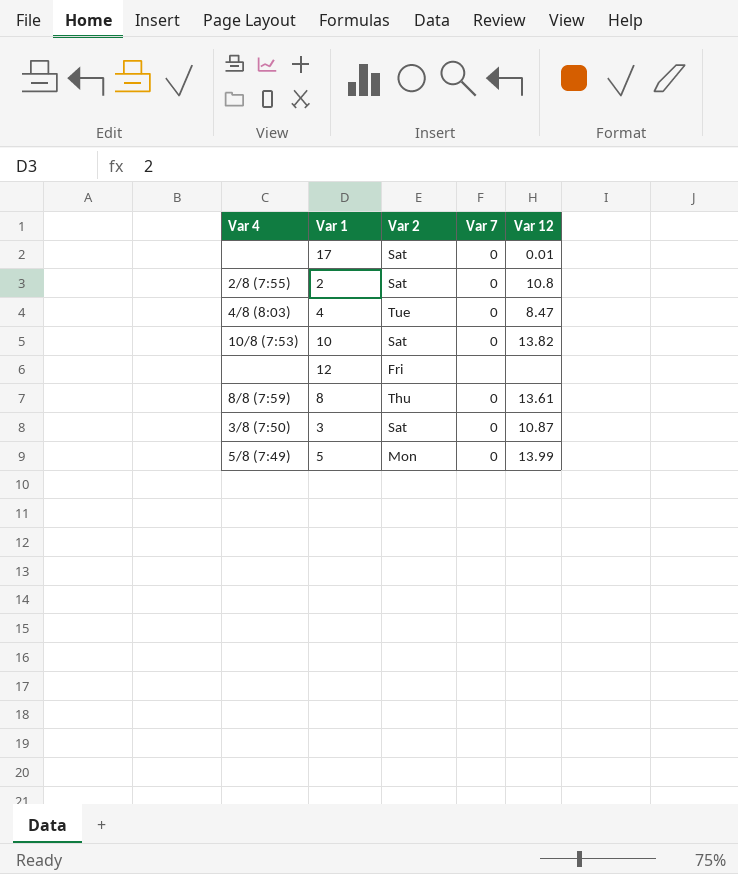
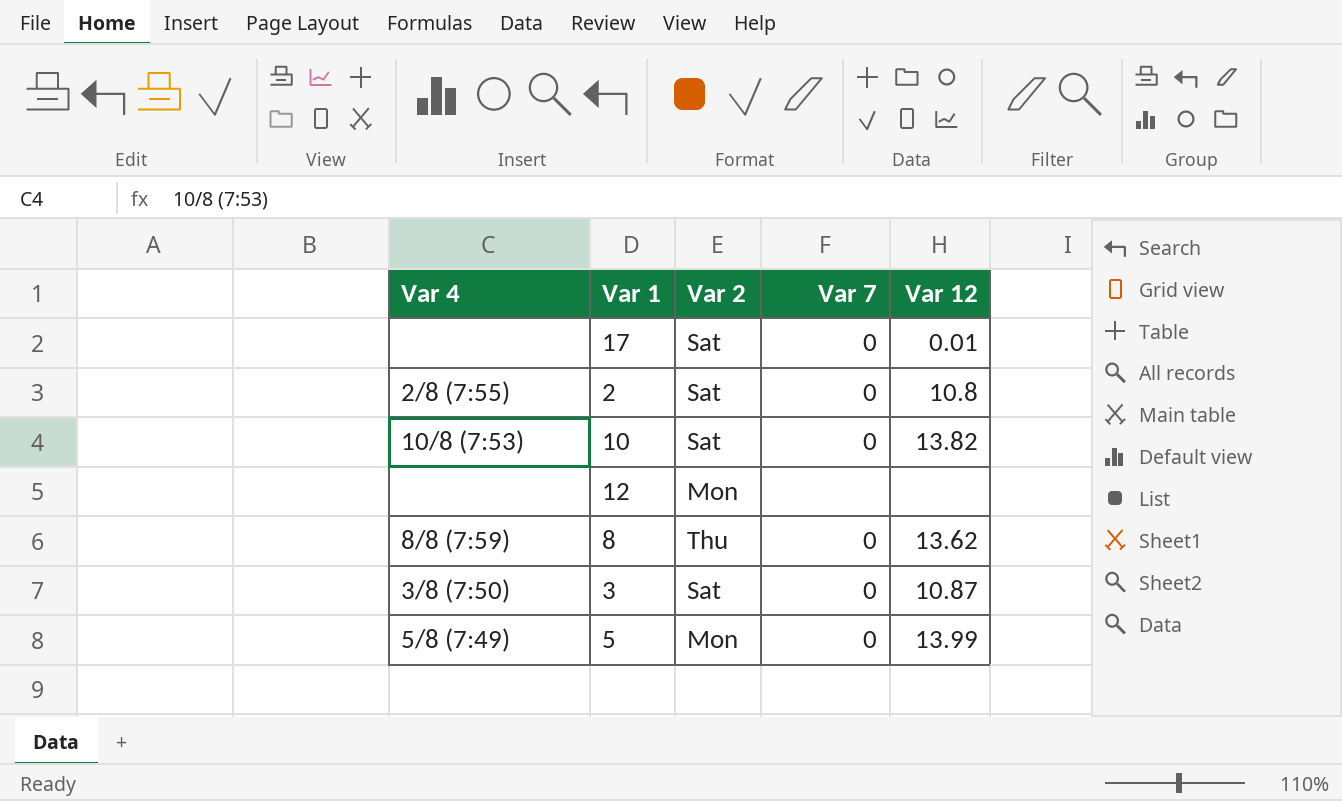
row 4: 4/8 (8:03) | Tue | 0 | 8.47 -> none
12 | Var 2: Fri -> Mon
8 | Var 12: 13.61 -> 13.62

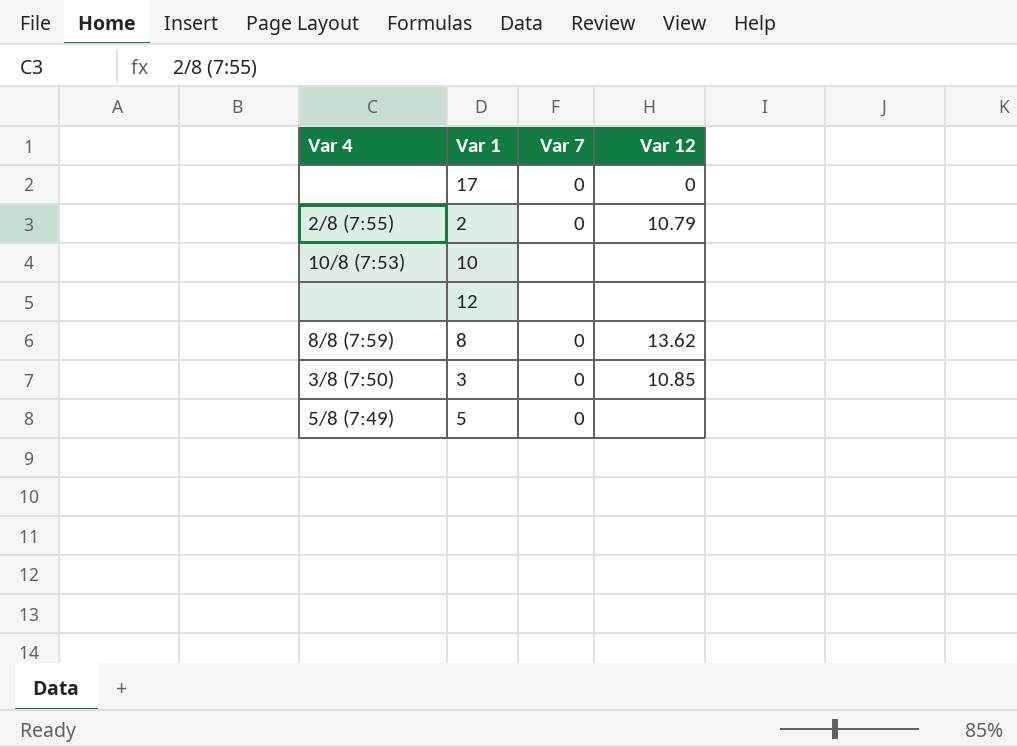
column Var 2 | position: 3 -> none
17 | Var 12: 0.01 -> 0
2 | Var 12: 10.8 -> 10.79
10 | Var 7: 0 -> none
10 | Var 12: 13.82 -> none
3 | Var 12: 10.87 -> 10.85
5 | Var 12: 13.99 -> none

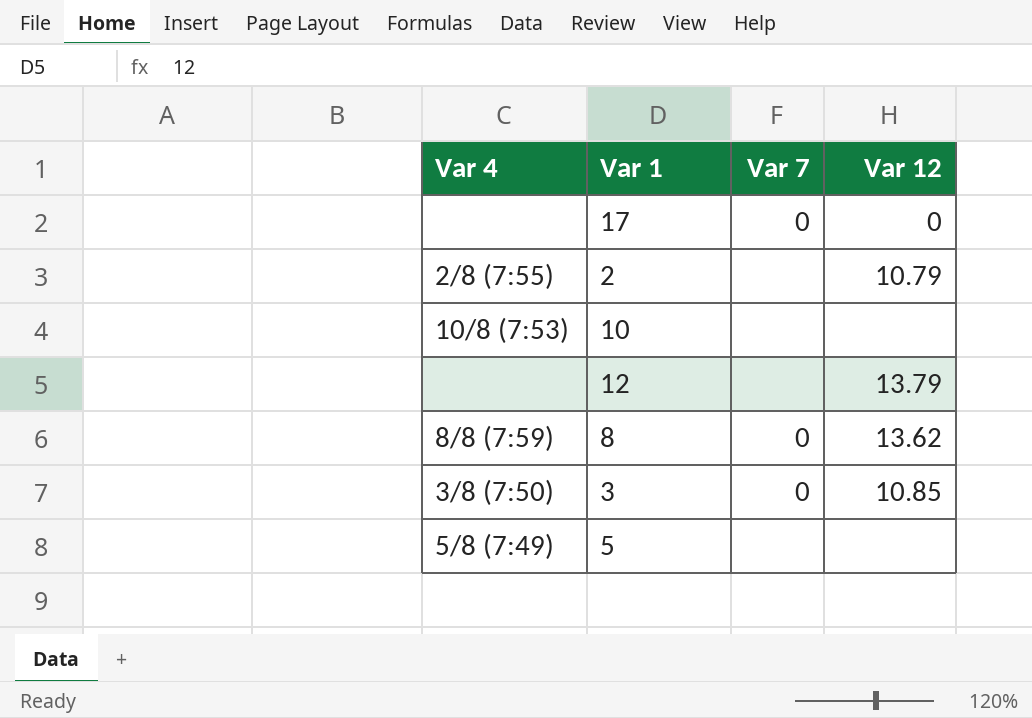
2 | Var 7: 0 -> none
12 | Var 12: none -> 13.79
5 | Var 7: 0 -> none

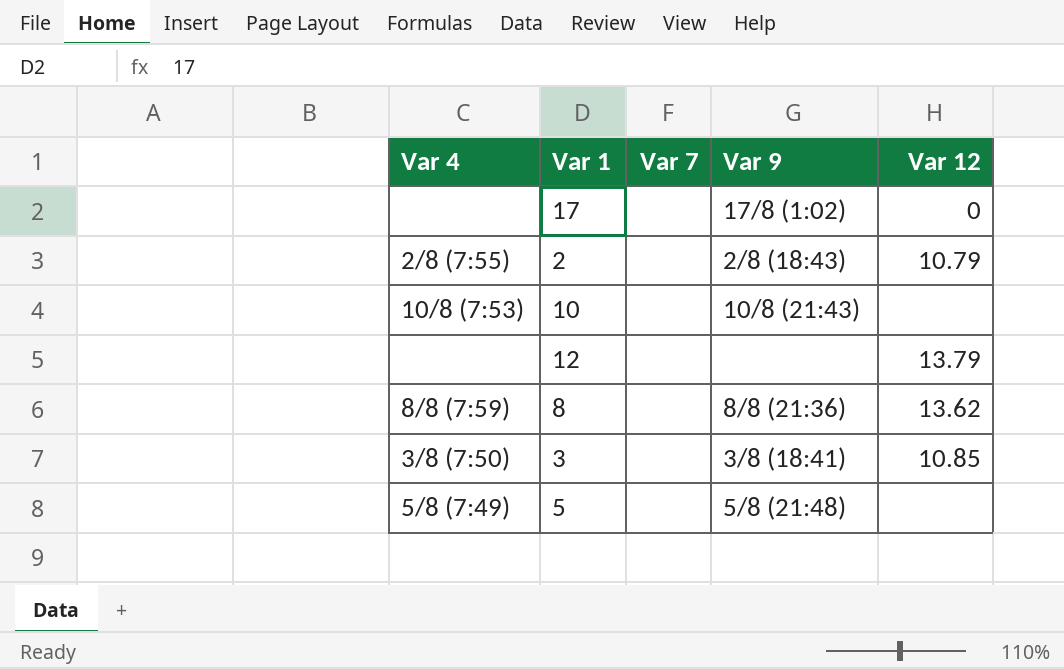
column Var 9 | position: none -> 4
17 | Var 7: 0 -> none
8 | Var 7: 0 -> none
3 | Var 7: 0 -> none

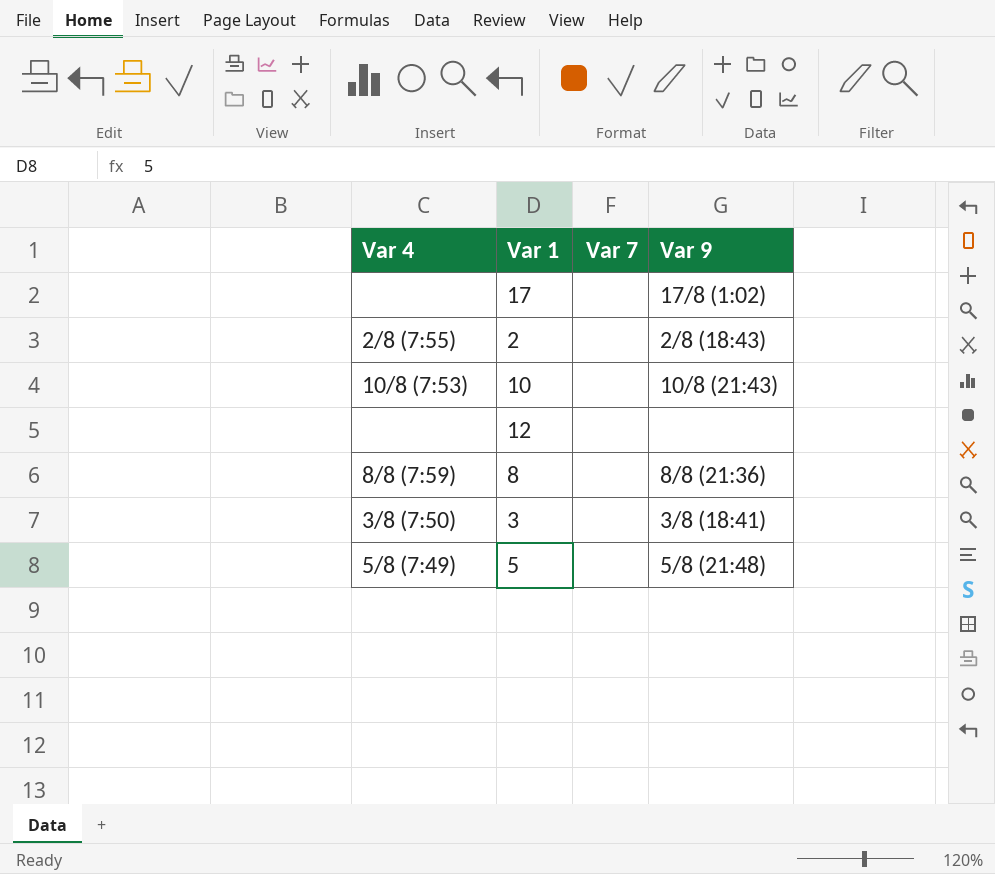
column Var 12 | position: 5 -> none

